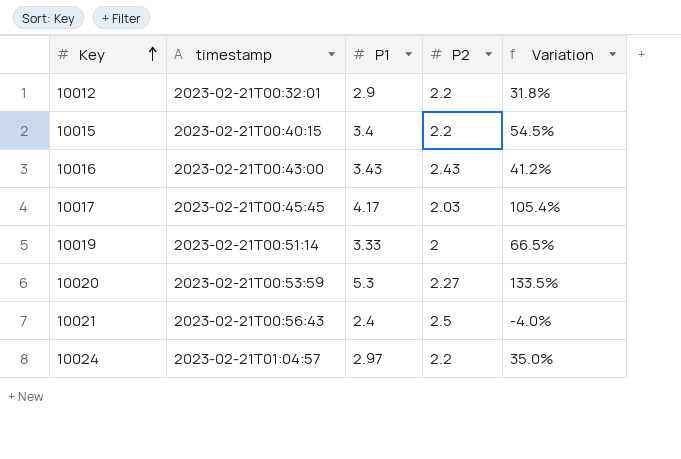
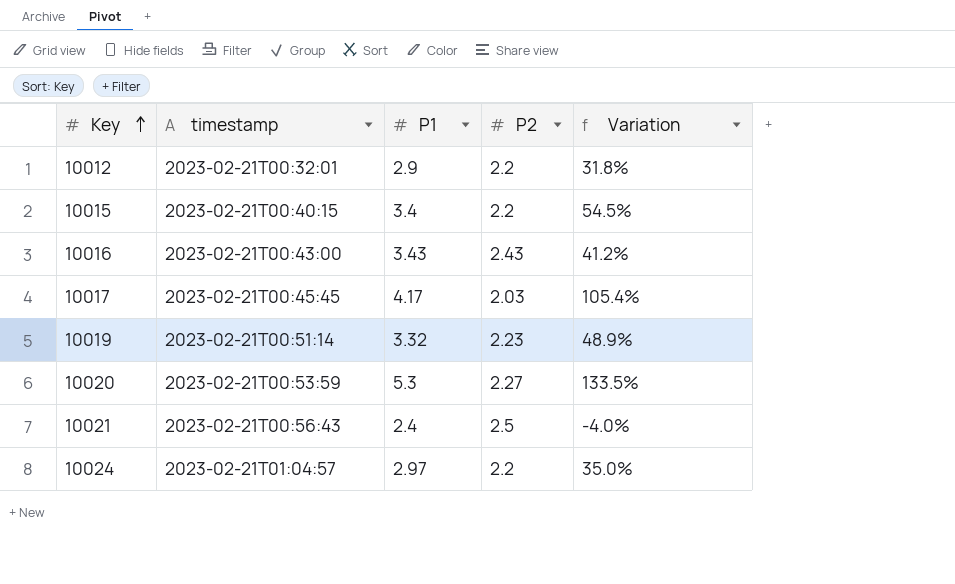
10019 | P1: 3.33 -> 3.32
10019 | P2: 2 -> 2.23
10019 | Variation: 66.5% -> 48.9%

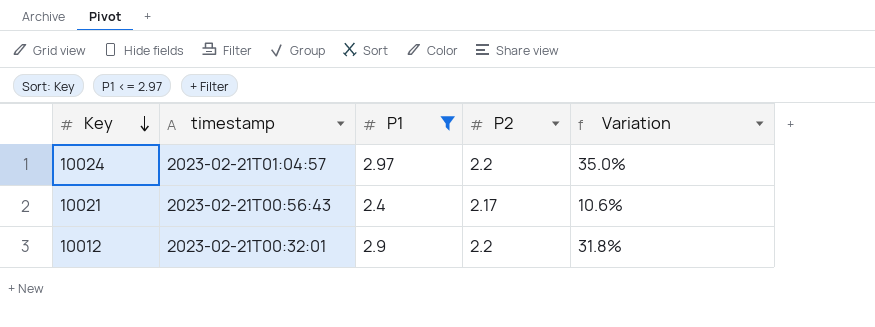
filter: none -> P1 <= 2.97
row order: Key ascending -> Key descending
10021 | P2: 2.5 -> 2.17
10021 | Variation: -4.0% -> 10.6%

